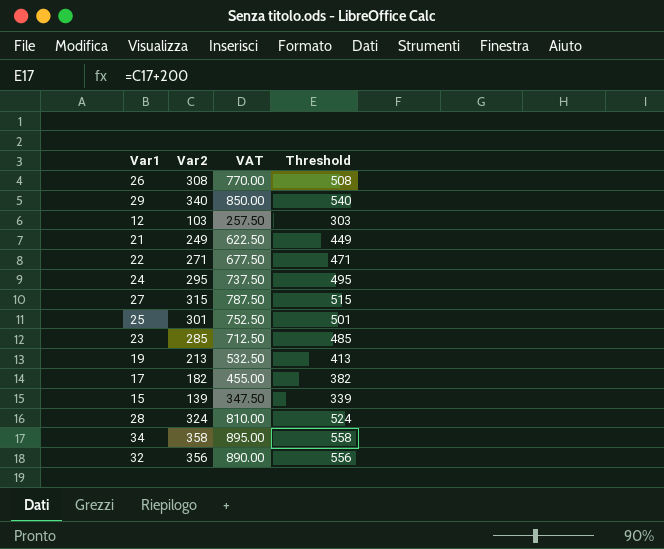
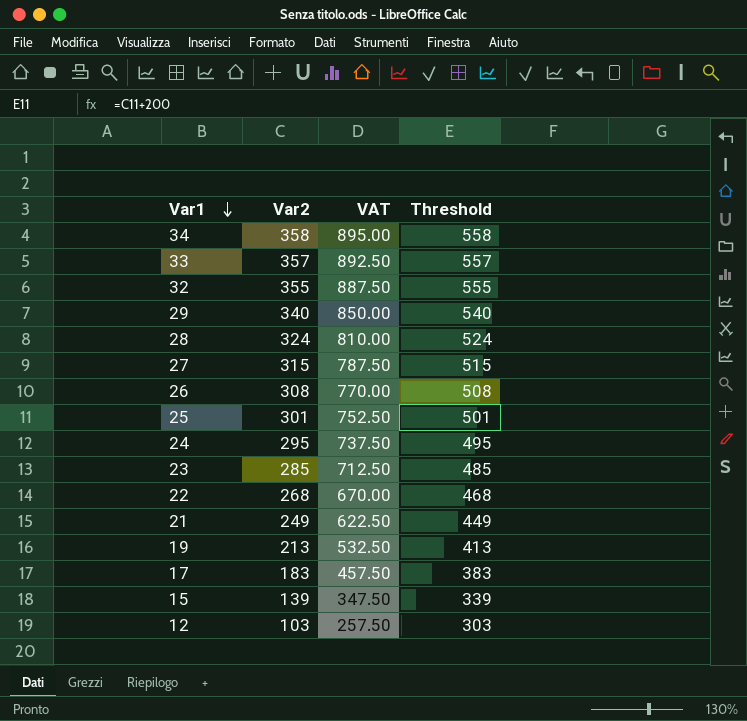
row order: none -> Var1 descending
row 33: none -> 357 | 892.50 | 557
32 | Var2: 356 -> 355
32 | VAT: 890.00 -> 887.50
32 | Threshold: 556 -> 555
22 | Var2: 271 -> 268
22 | VAT: 677.50 -> 670.00
22 | Threshold: 471 -> 468
17 | Var2: 182 -> 183
17 | VAT: 455.00 -> 457.50
17 | Threshold: 382 -> 383

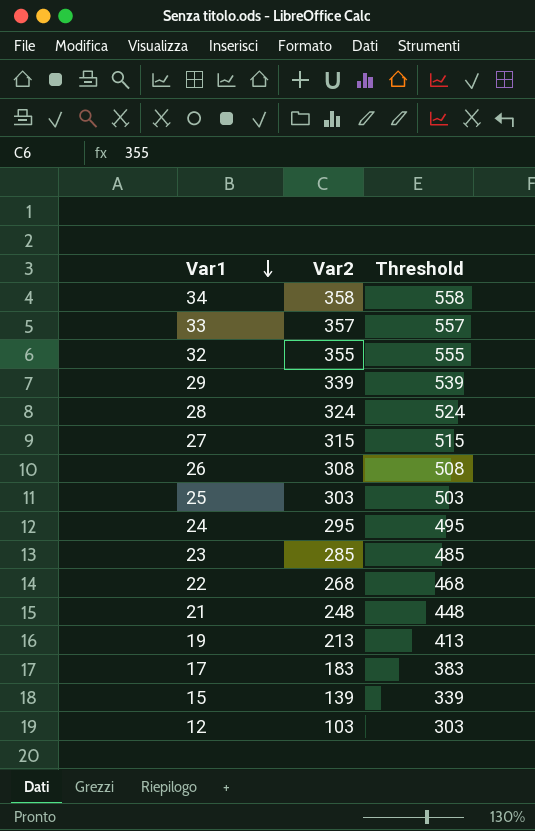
column VAT | formula: [Var2] * 2.5 -> none
29 | Var2: 340 -> 339
29 | Threshold: 540 -> 539
25 | Var2: 301 -> 303
25 | Threshold: 501 -> 503
21 | Var2: 249 -> 248
21 | Threshold: 449 -> 448

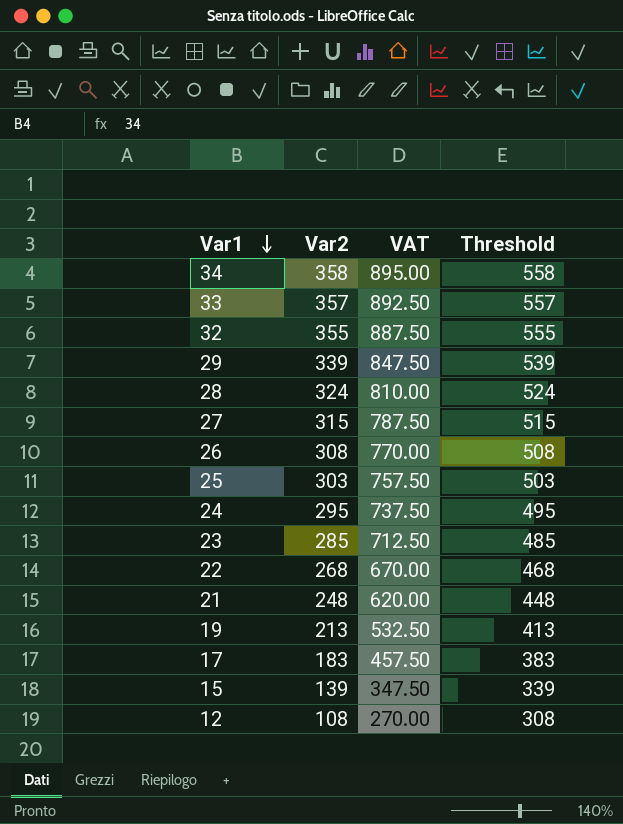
column VAT | formula: none -> [Var2] * 2.5
12 | Var2: 103 -> 108
12 | Threshold: 303 -> 308

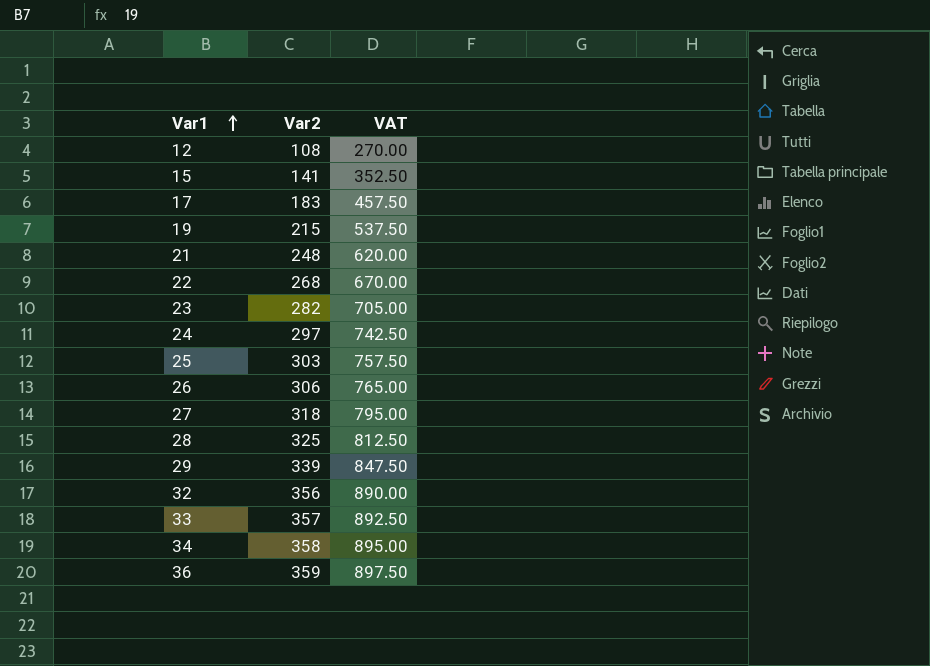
row order: Var1 descending -> Var1 ascending
column Threshold | formula: [Var2] + 200 -> none
15 | Var2: 139 -> 141
15 | VAT: 347.50 -> 352.50
19 | Var2: 213 -> 215
19 | VAT: 532.50 -> 537.50
23 | Var2: 285 -> 282
23 | VAT: 712.50 -> 705.00
24 | Var2: 295 -> 297
24 | VAT: 737.50 -> 742.50
26 | Var2: 308 -> 306
26 | VAT: 770.00 -> 765.00
27 | Var2: 315 -> 318
27 | VAT: 787.50 -> 795.00
28 | Var2: 324 -> 325
28 | VAT: 810.00 -> 812.50
32 | Var2: 355 -> 356
32 | VAT: 887.50 -> 890.00
row 36: none -> 359 | 897.50

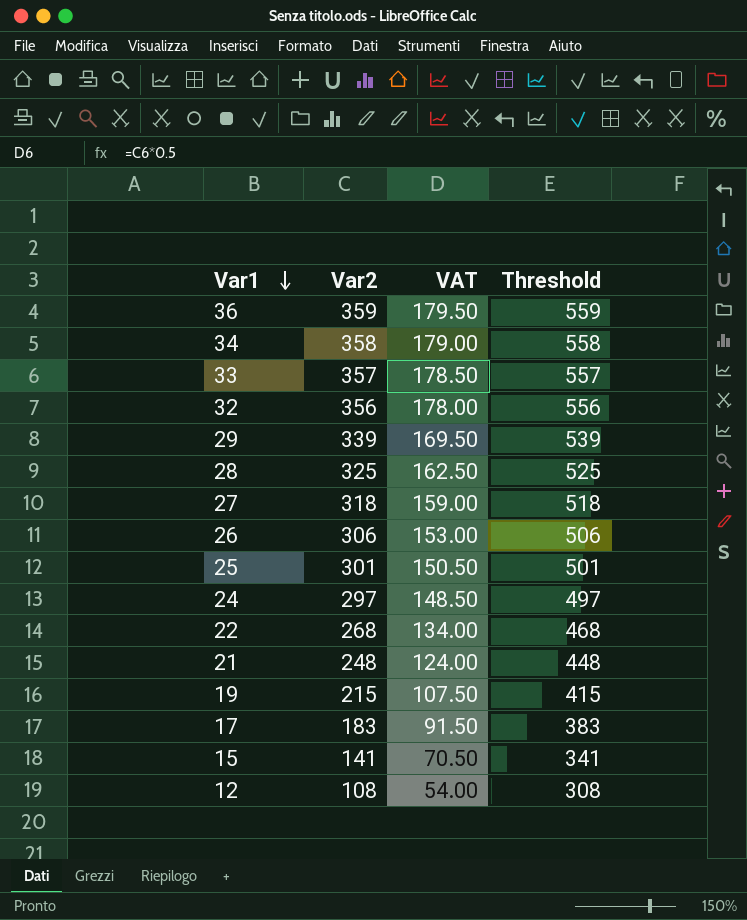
row order: Var1 ascending -> Var1 descending
column VAT | formula: [Var2] * 2.5 -> [Var2] * 0.5
column Threshold | formula: none -> [Var2] + 200
row 23: 282 | 705.00 -> none
25 | Var2: 303 -> 301

